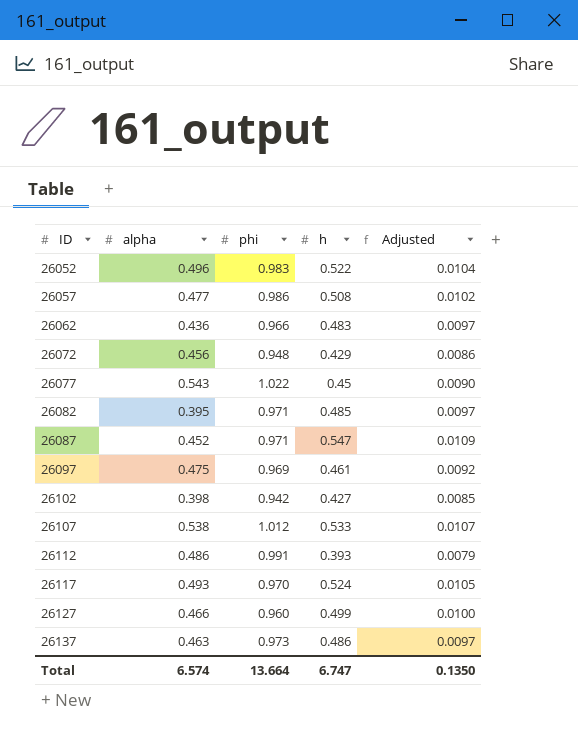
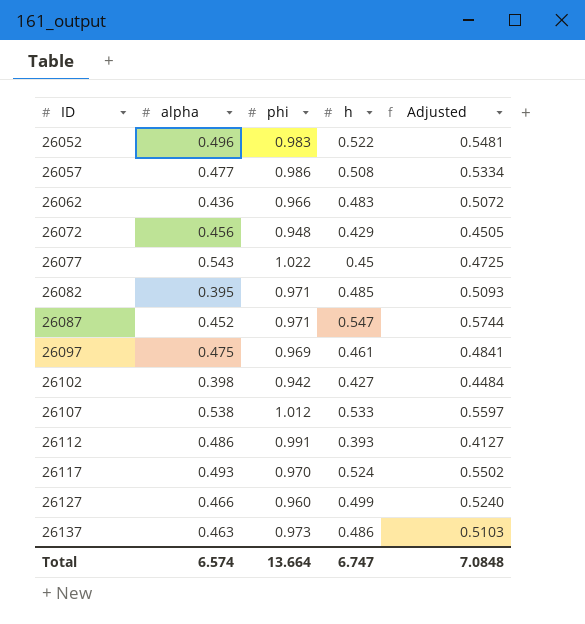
column Adjusted | formula: [h] * 0.02 -> [h] * 1.05
Total | Adjusted: 0.1350 -> 7.0848

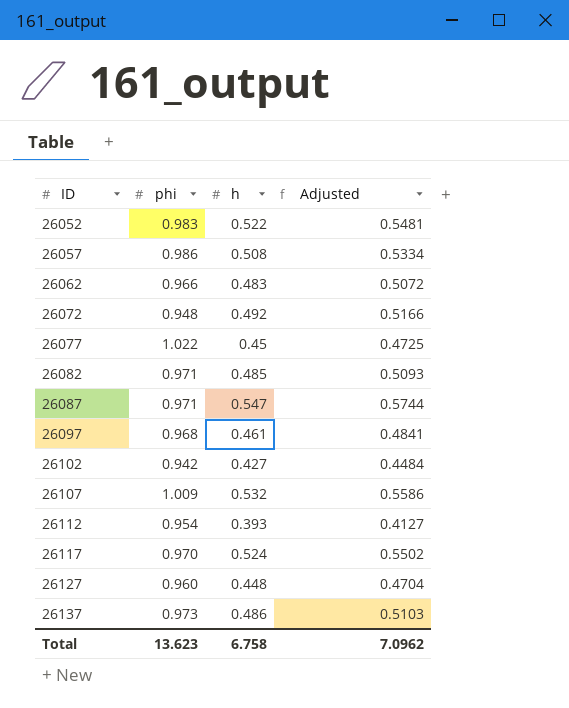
column alpha | position: 2 -> none
26072 | h: 0.429 -> 0.492
26072 | Adjusted: 0.4505 -> 0.5166
26097 | phi: 0.969 -> 0.968
26107 | phi: 1.012 -> 1.009
26107 | h: 0.533 -> 0.532
26107 | Adjusted: 0.5597 -> 0.5586
26112 | phi: 0.991 -> 0.954
26127 | h: 0.499 -> 0.448
26127 | Adjusted: 0.5240 -> 0.4704
Total | phi: 13.664 -> 13.623
Total | h: 6.747 -> 6.758
Total | Adjusted: 7.0848 -> 7.0962

